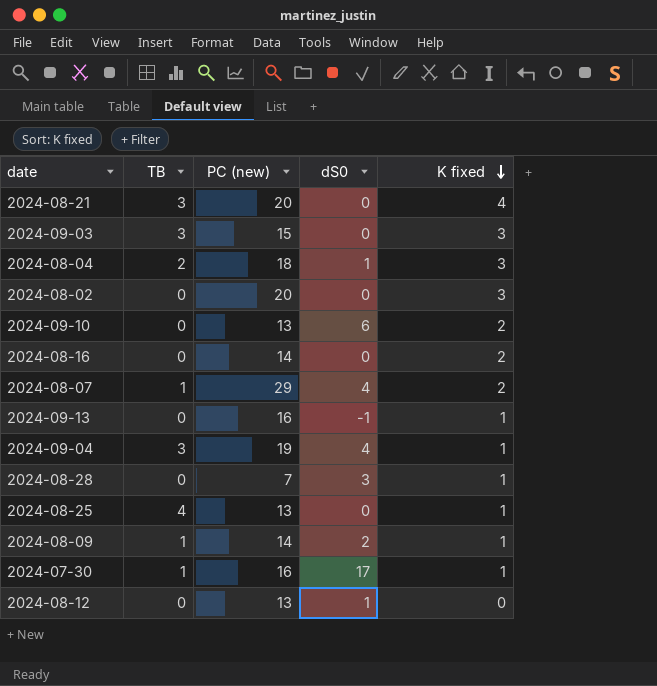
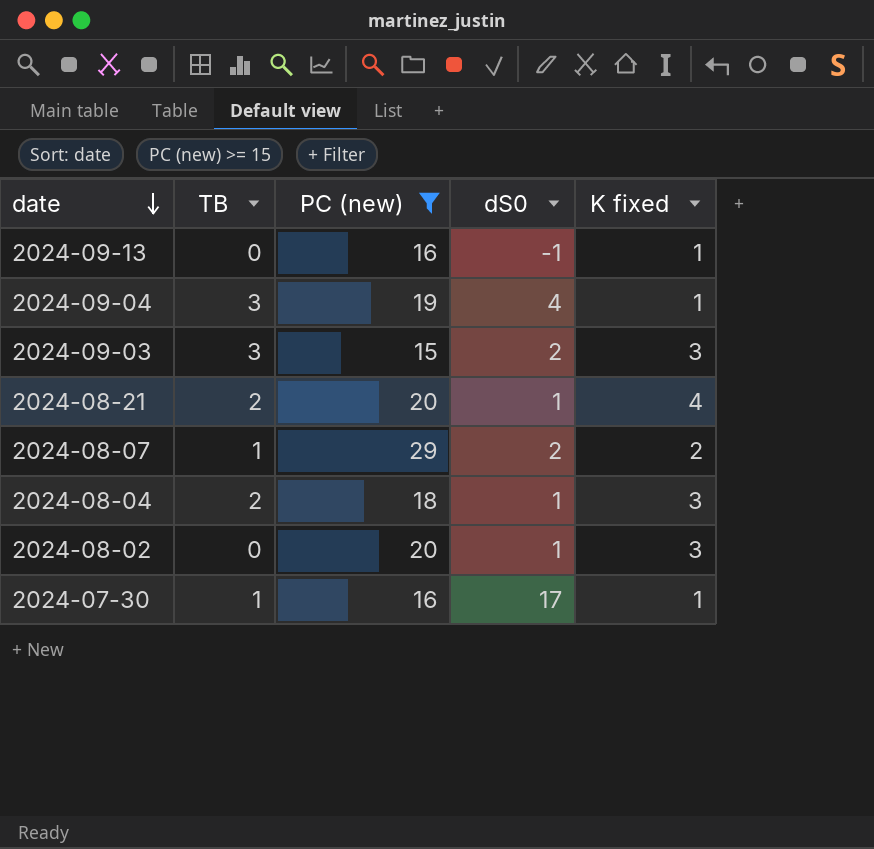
filter: none -> PC (new) >= 15
row order: K fixed descending -> date descending
2024-09-03 | dS0: 0 -> 2
2024-08-21 | TB: 3 -> 2
2024-08-21 | dS0: 0 -> 1
2024-08-07 | dS0: 4 -> 2
2024-08-02 | dS0: 0 -> 1

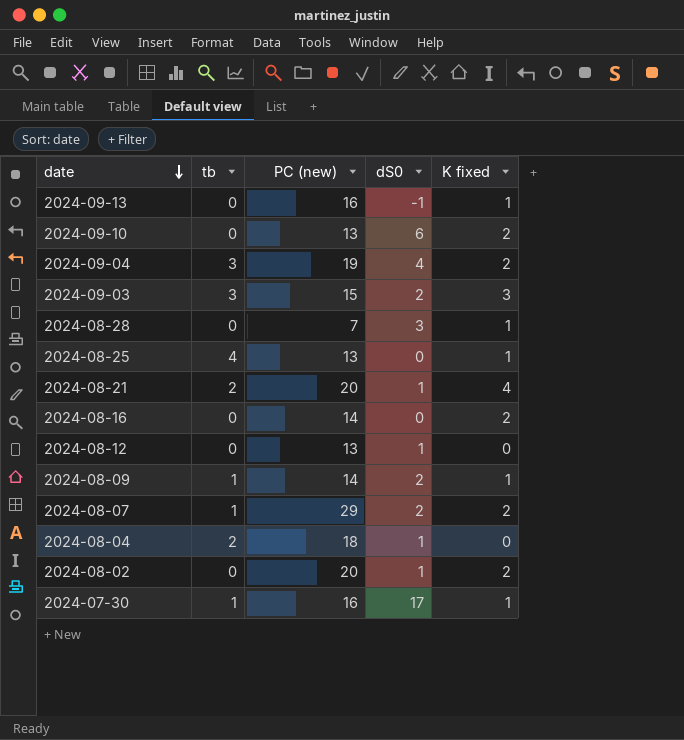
filter: PC (new) >= 15 -> none
column name: TB -> tb
2024-09-04 | K fixed: 1 -> 2
2024-08-04 | K fixed: 3 -> 0
2024-08-02 | K fixed: 3 -> 2

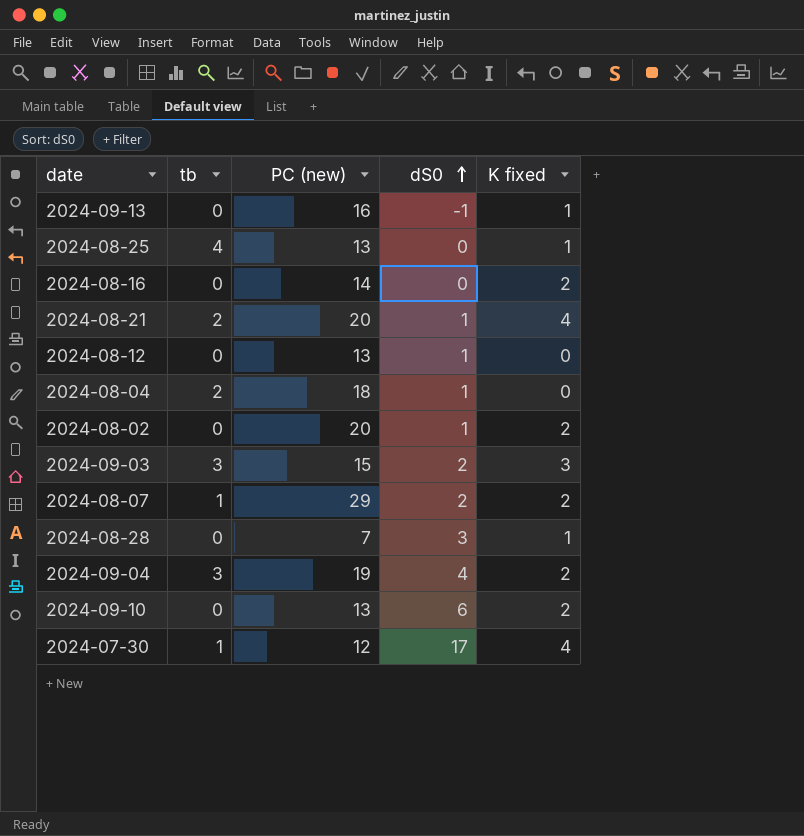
row order: date descending -> dS0 ascending
row 2024-08-09: 1 | 14 | 2 | 1 -> none
2024-07-30 | PC (new): 16 -> 12
2024-07-30 | K fixed: 1 -> 4

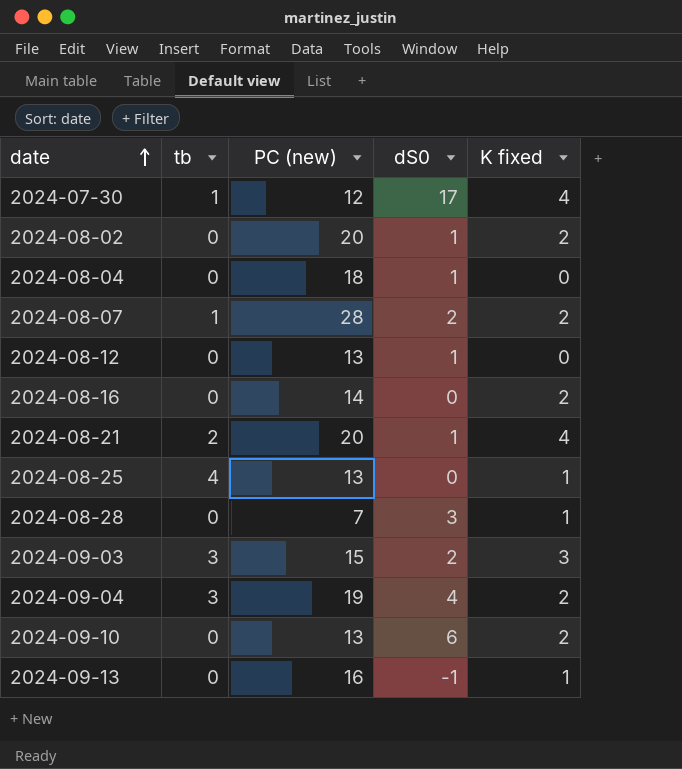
row order: dS0 ascending -> date ascending
2024-08-04 | tb: 2 -> 0
2024-08-07 | PC (new): 29 -> 28

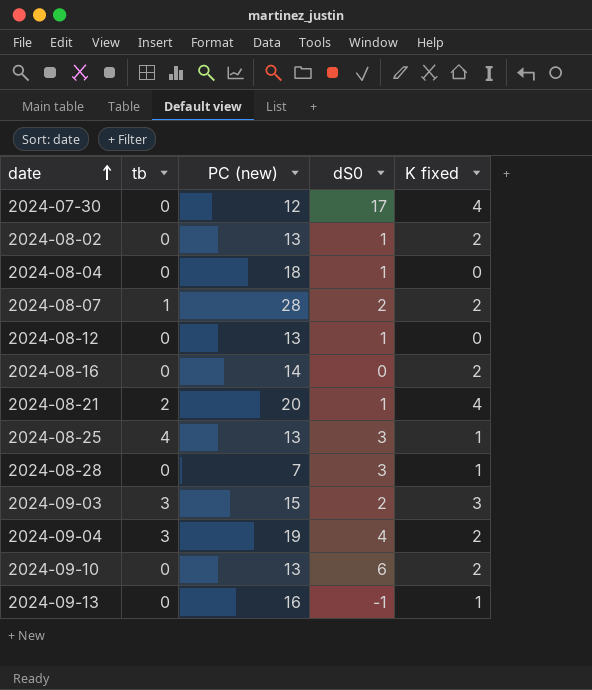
2024-07-30 | tb: 1 -> 0
2024-08-02 | PC (new): 20 -> 13
2024-08-25 | dS0: 0 -> 3

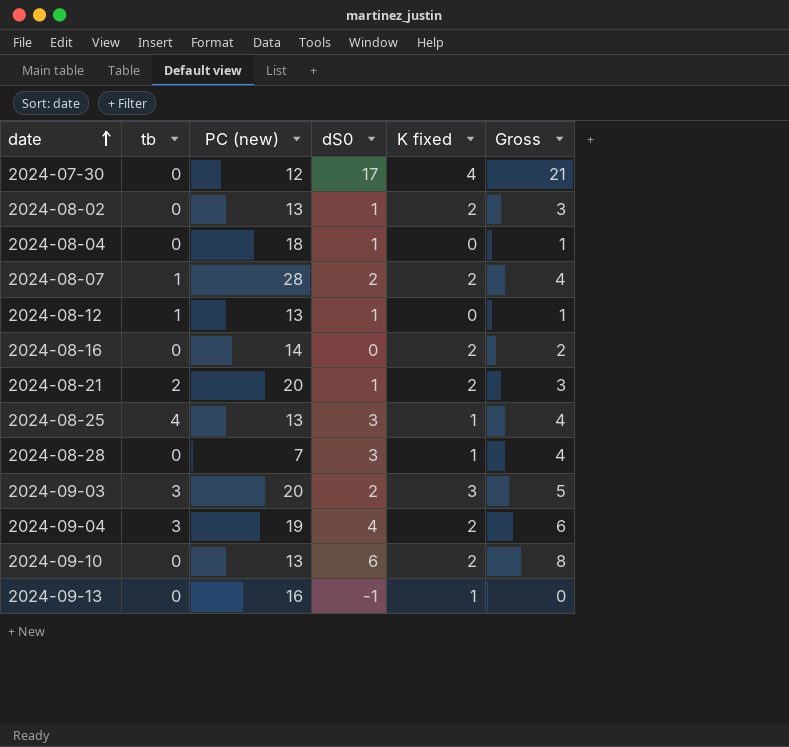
column Gross | formula: none -> [dS0] + [K fixed]
2024-08-12 | tb: 0 -> 1
2024-08-21 | K fixed: 4 -> 2
2024-09-03 | PC (new): 15 -> 20

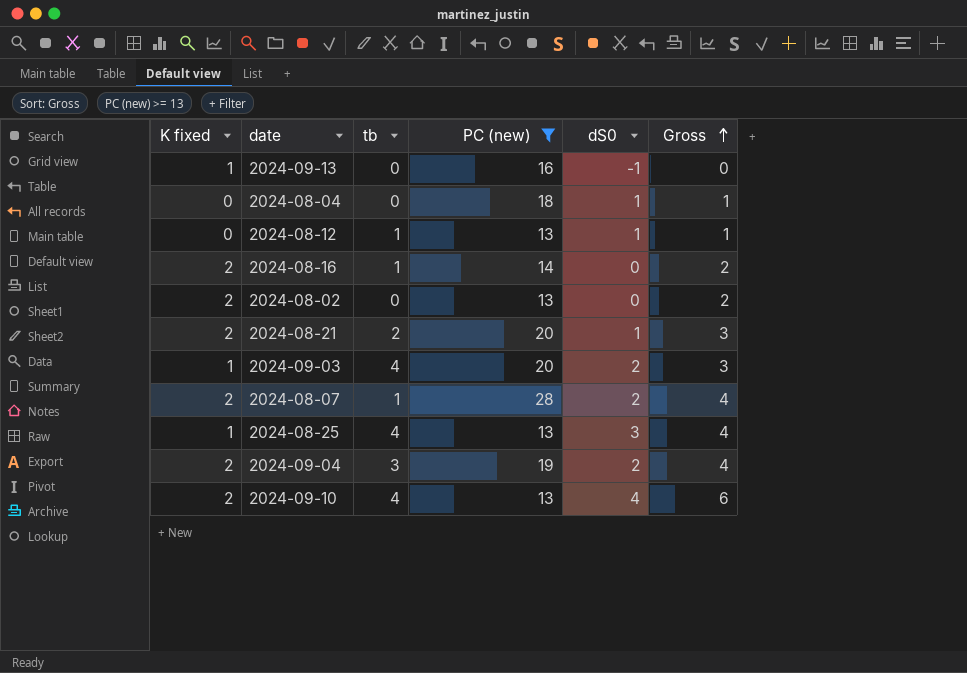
filter: none -> PC (new) >= 13
row order: date ascending -> Gross ascending
column K fixed | position: 5 -> 1
2024-08-16 | tb: 0 -> 1
2024-08-02 | dS0: 1 -> 0
2024-08-02 | Gross: 3 -> 2
2024-09-03 | K fixed: 3 -> 1
2024-09-03 | tb: 3 -> 4
2024-09-03 | Gross: 5 -> 3
2024-09-04 | dS0: 4 -> 2
2024-09-04 | Gross: 6 -> 4
2024-09-10 | tb: 0 -> 4
2024-09-10 | dS0: 6 -> 4
2024-09-10 | Gross: 8 -> 6

